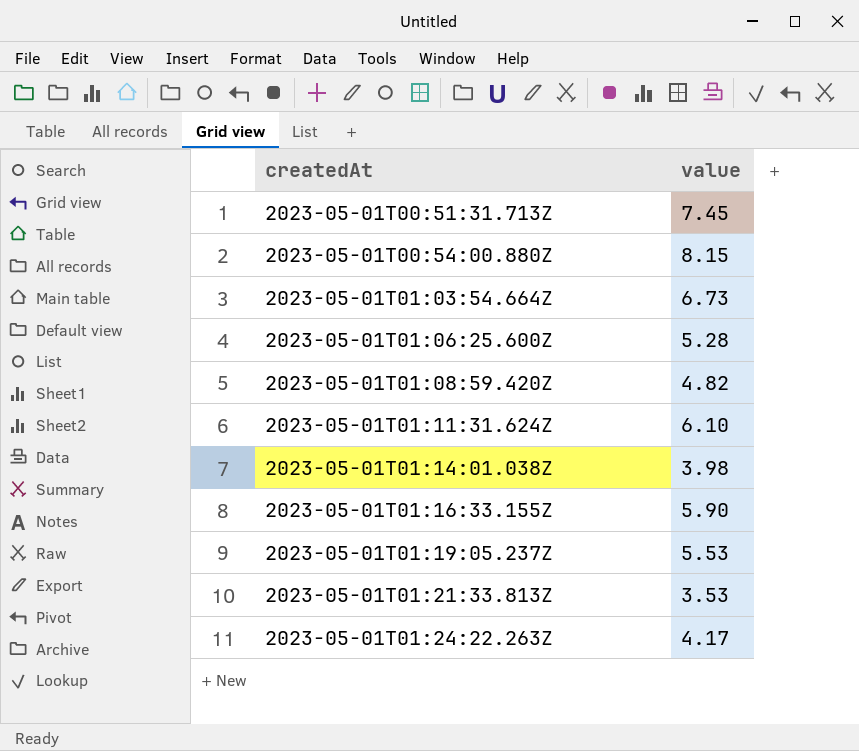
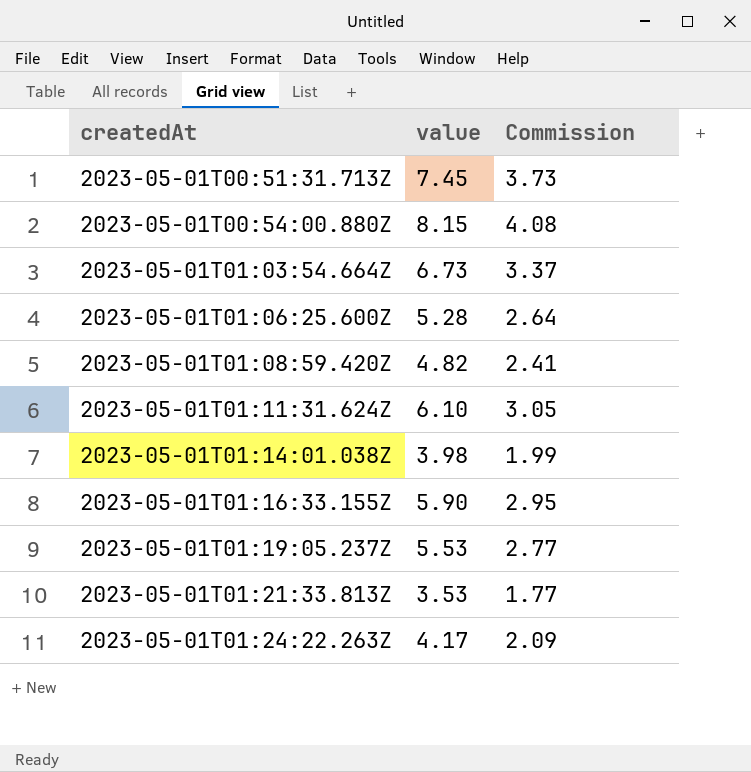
column Commission | formula: none -> [value] * 0.5

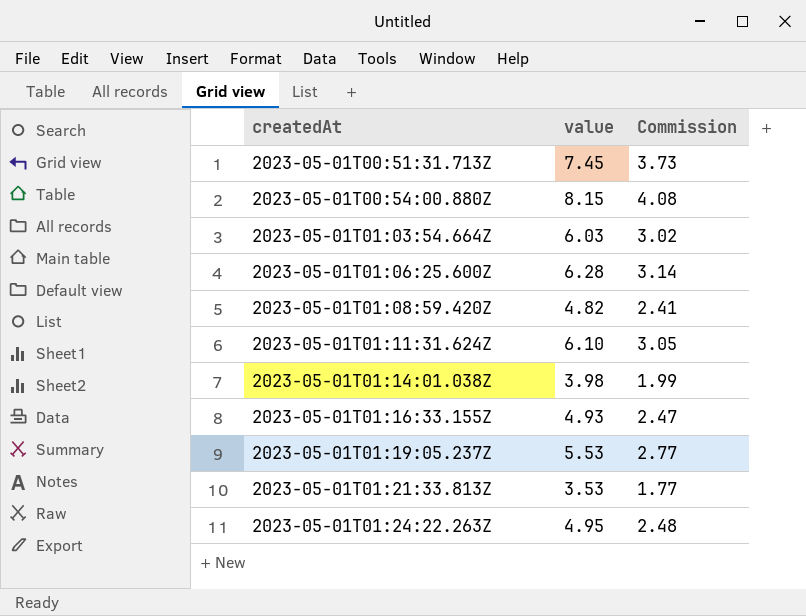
2023-05-01T01:03:54.664Z | value: 6.73 -> 6.03
2023-05-01T01:03:54.664Z | Commission: 3.37 -> 3.02
2023-05-01T01:06:25.600Z | value: 5.28 -> 6.28
2023-05-01T01:06:25.600Z | Commission: 2.64 -> 3.14
2023-05-01T01:16:33.155Z | value: 5.90 -> 4.93
2023-05-01T01:16:33.155Z | Commission: 2.95 -> 2.47
2023-05-01T01:24:22.263Z | value: 4.17 -> 4.95
2023-05-01T01:24:22.263Z | Commission: 2.09 -> 2.48

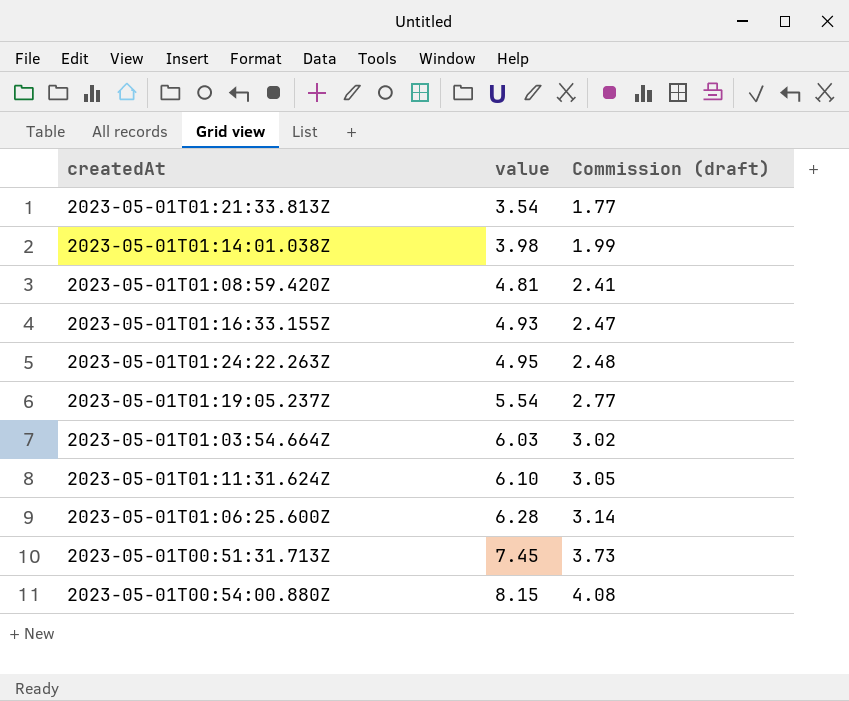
row order: createdAt ascending -> value ascending
column name: Commission -> Commission (draft)
2023-05-01T01:21:33.813Z | value: 3.53 -> 3.54
2023-05-01T01:08:59.420Z | value: 4.82 -> 4.81
2023-05-01T01:19:05.237Z | value: 5.53 -> 5.54

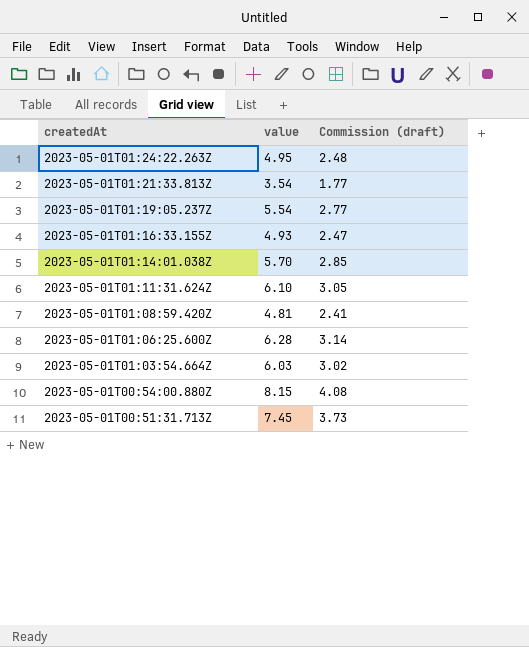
row order: value ascending -> createdAt descending
2023-05-01T01:14:01.038Z | value: 3.98 -> 5.70
2023-05-01T01:14:01.038Z | Commission (draft): 1.99 -> 2.85

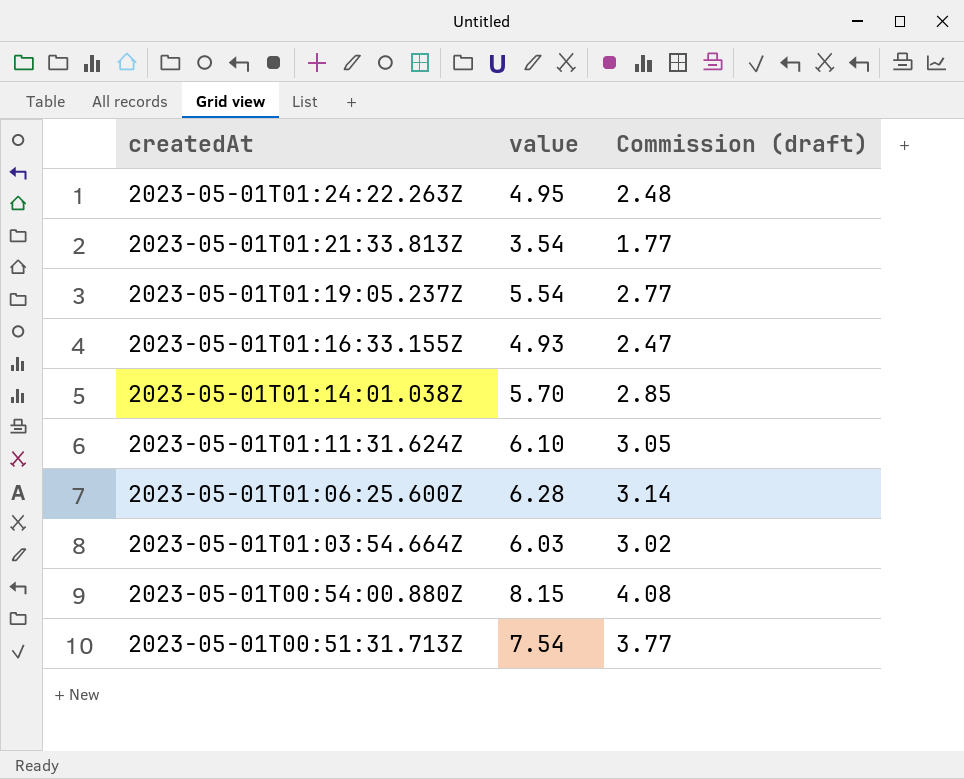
row 2023-05-01T01:08:59.420Z: 4.81 | 2.41 -> none
2023-05-01T00:51:31.713Z | value: 7.45 -> 7.54
2023-05-01T00:51:31.713Z | Commission (draft): 3.73 -> 3.77

